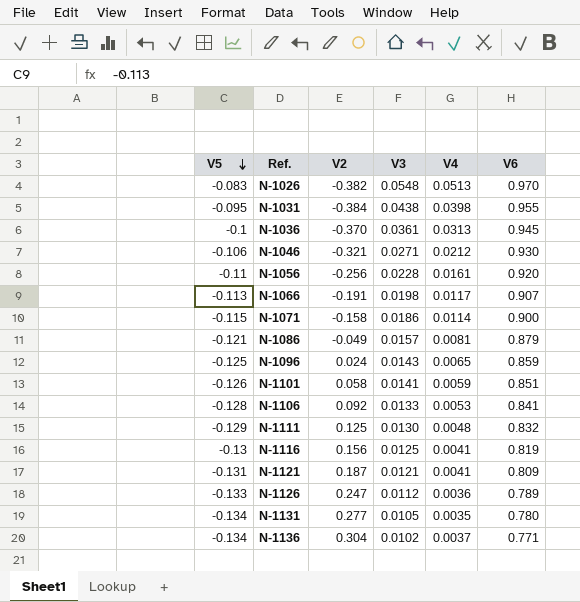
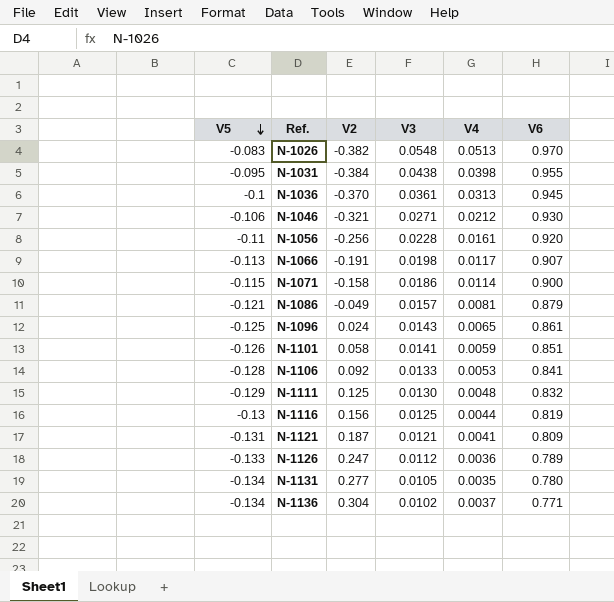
N-1096 | V6: 0.859 -> 0.861
N-1116 | V4: 0.0041 -> 0.0044

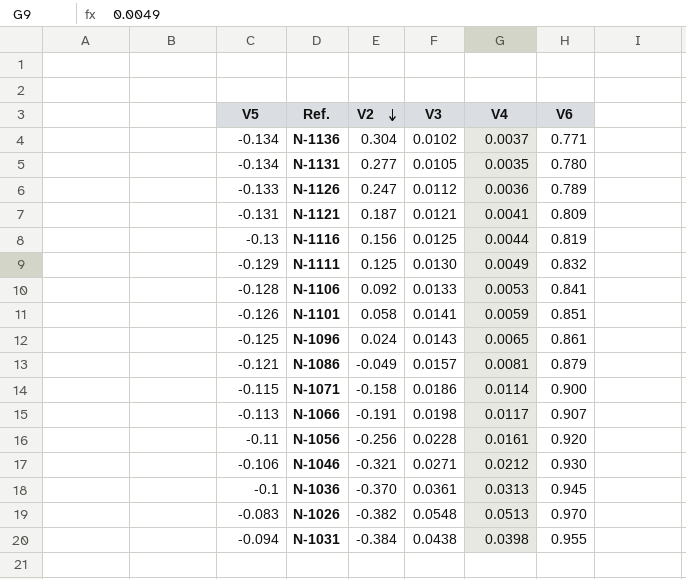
row order: V5 descending -> V2 descending
N-1111 | V4: 0.0048 -> 0.0049
N-1031 | V5: -0.095 -> -0.094

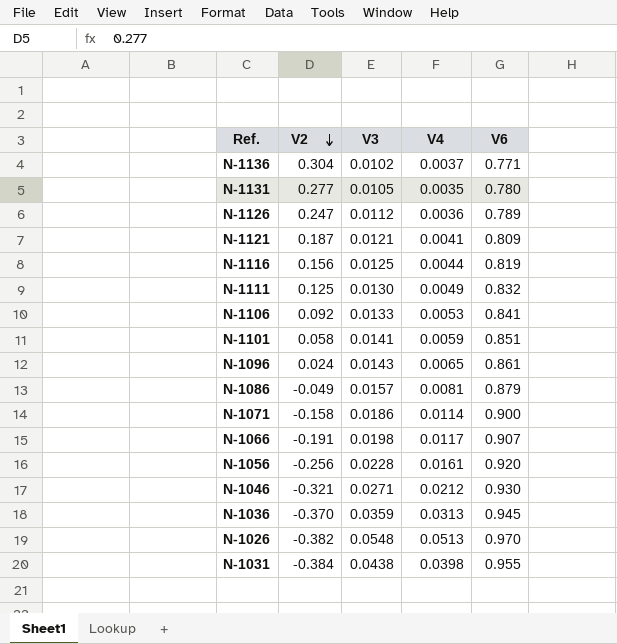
column V5 | position: 1 -> none
N-1036 | V3: 0.0361 -> 0.0359

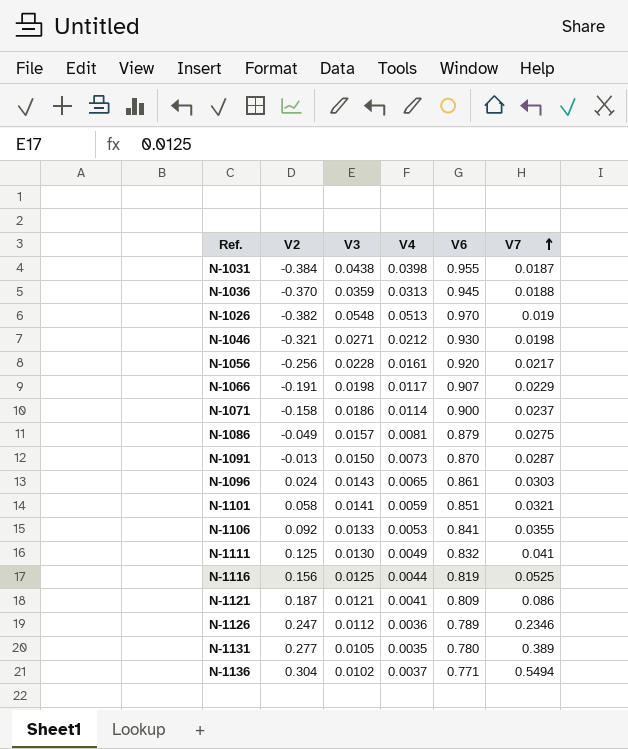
row order: V2 descending -> V7 ascending
column V7 | position: none -> 6
row N-1091: none -> -0.013 | 0.0150 | 0.0073 | 0.870 | 0.0287

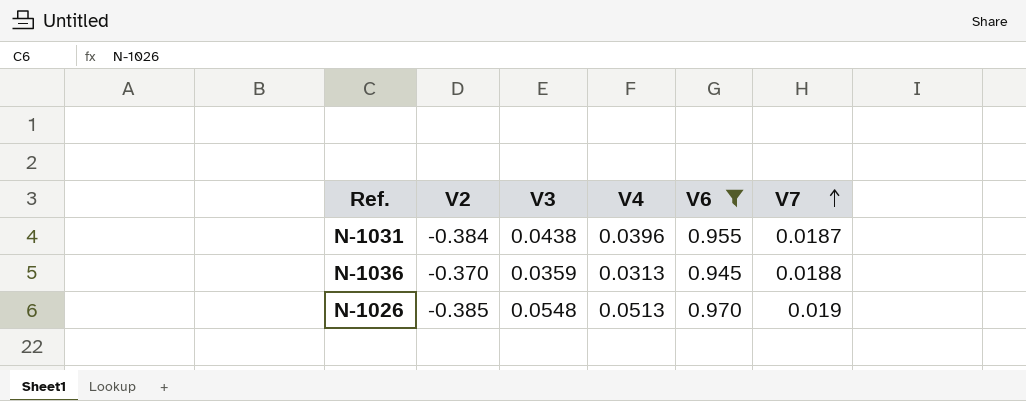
filter: none -> V6 >= 0.945
N-1031 | V4: 0.0398 -> 0.0396
N-1026 | V2: -0.382 -> -0.385

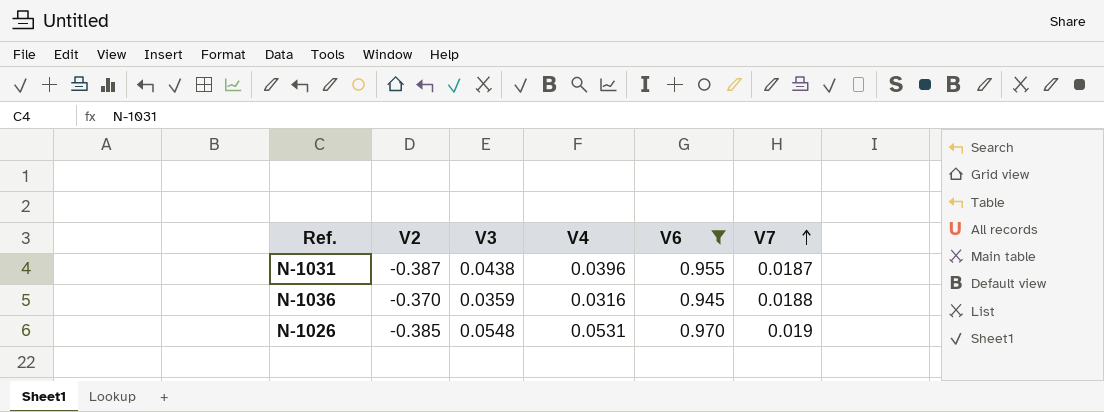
N-1031 | V2: -0.384 -> -0.387
N-1036 | V4: 0.0313 -> 0.0316
N-1026 | V4: 0.0513 -> 0.0531

